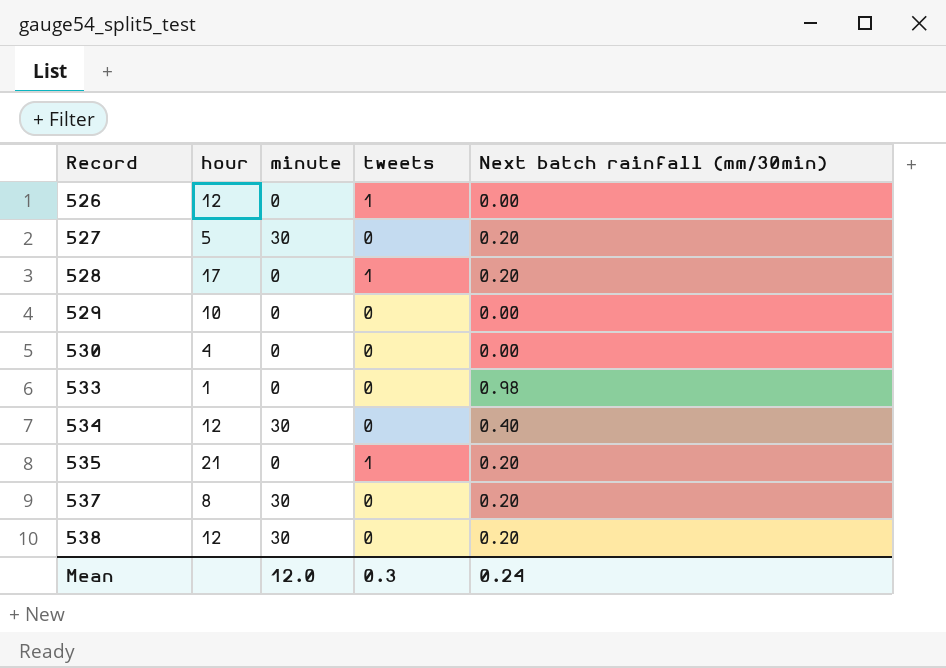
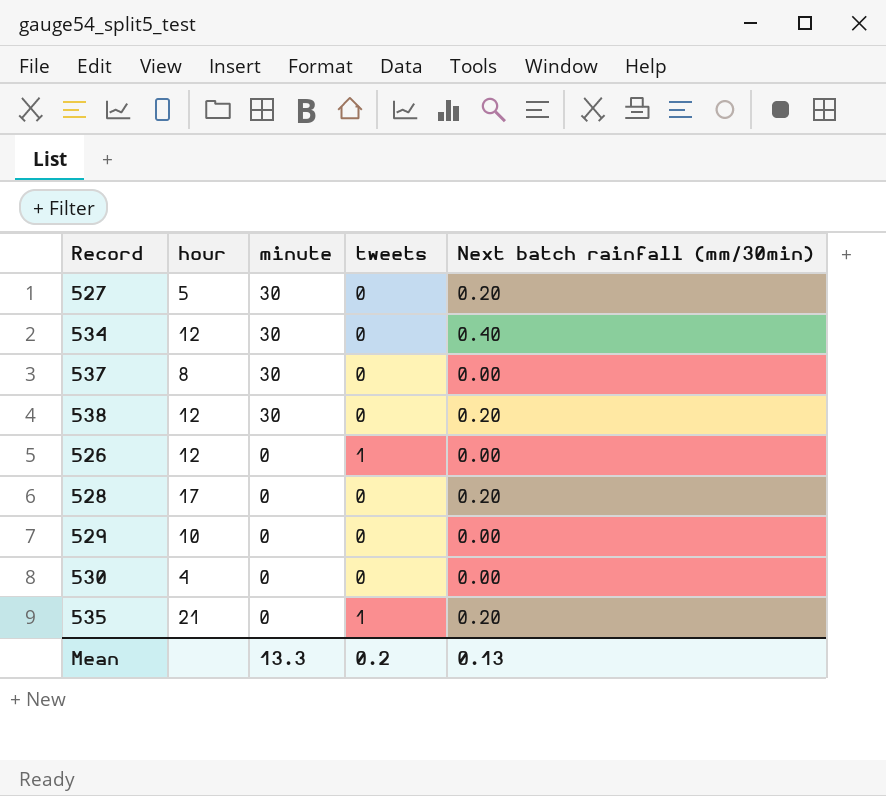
row order: Record ascending -> minute descending
row 533: 1 | 0 | 0 | 0.98 -> none
537 | Next batch rainfall (mm/30min): 0.20 -> 0.00
528 | tweets: 1 -> 0
Mean | minute: 12.0 -> 13.3
Mean | tweets: 0.3 -> 0.2
Mean | Next batch rainfall (mm/30min): 0.24 -> 0.13

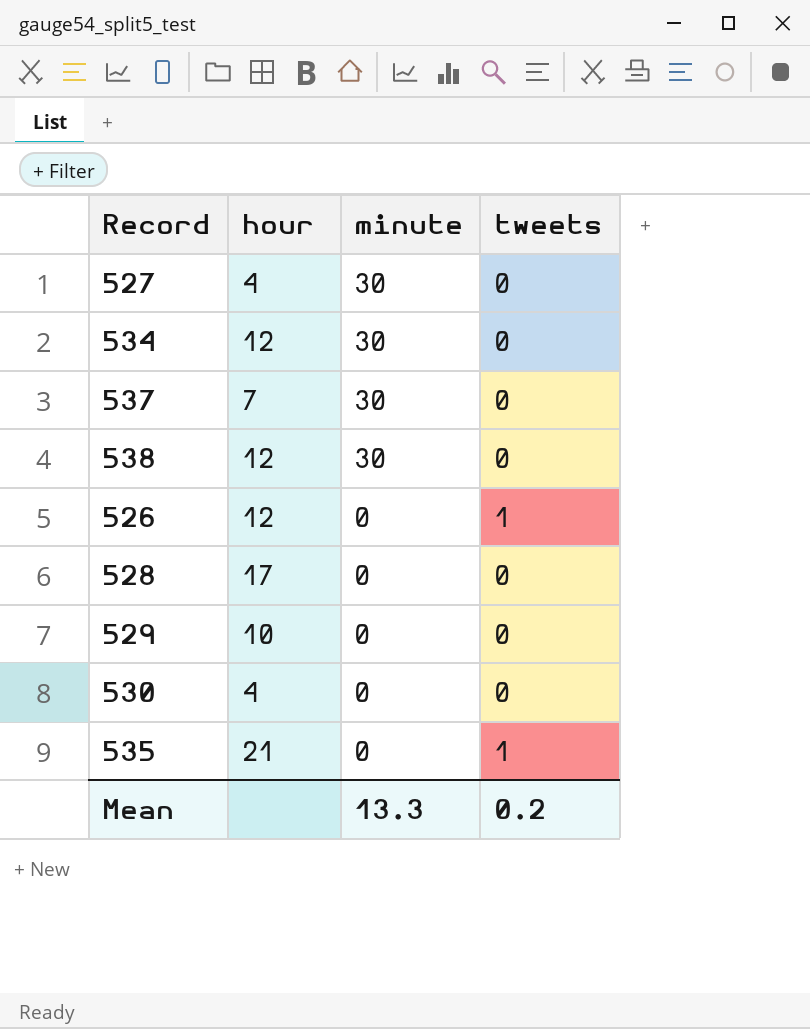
column Next batch rainfall (mm/30min) | position: 5 -> none
527 | hour: 5 -> 4
537 | hour: 8 -> 7

